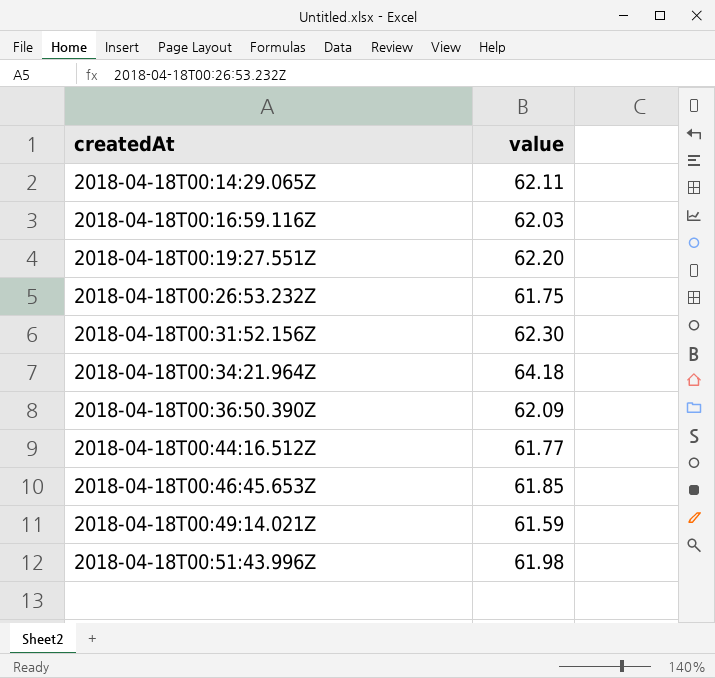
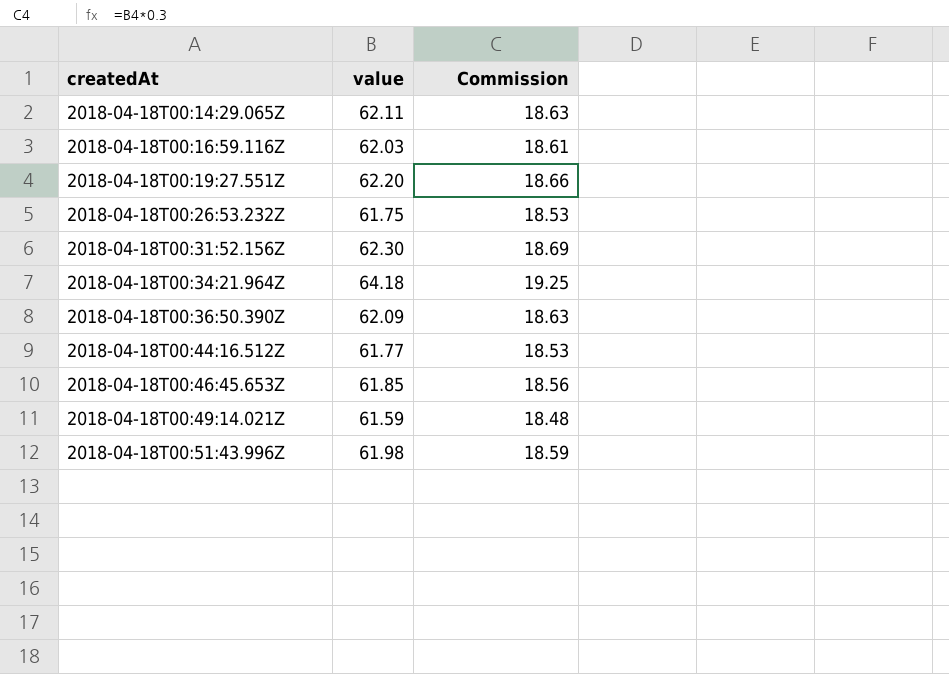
column Commission | formula: none -> [value] * 0.3

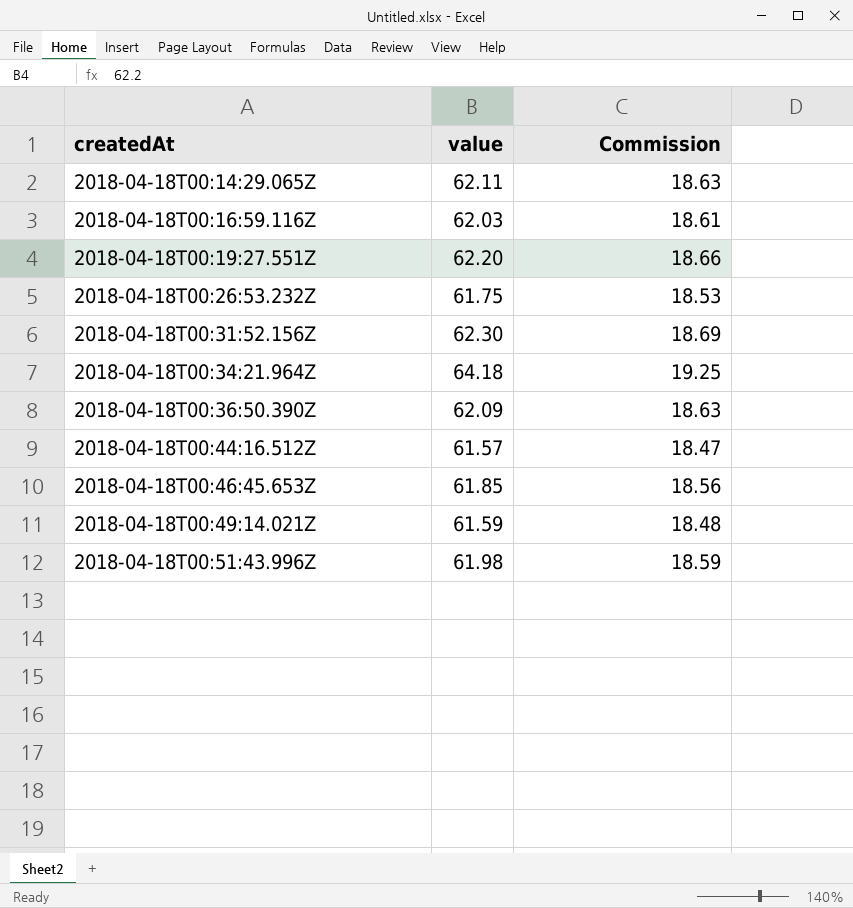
2018-04-18T00:44:16.512Z | value: 61.77 -> 61.57
2018-04-18T00:44:16.512Z | Commission: 18.53 -> 18.47

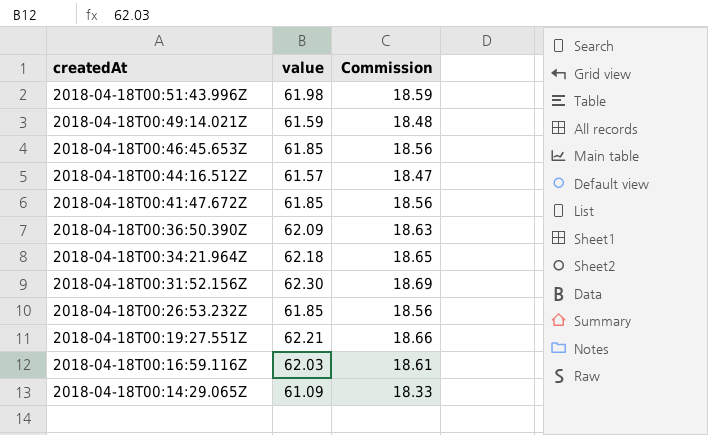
row order: createdAt ascending -> createdAt descending
row 2018-04-18T00:41:47.672Z: none -> 61.85 | 18.56
2018-04-18T00:34:21.964Z | value: 64.18 -> 62.18
2018-04-18T00:34:21.964Z | Commission: 19.25 -> 18.65
2018-04-18T00:26:53.232Z | value: 61.75 -> 61.85
2018-04-18T00:26:53.232Z | Commission: 18.53 -> 18.56
2018-04-18T00:19:27.551Z | value: 62.20 -> 62.21
2018-04-18T00:14:29.065Z | value: 62.11 -> 61.09
2018-04-18T00:14:29.065Z | Commission: 18.63 -> 18.33

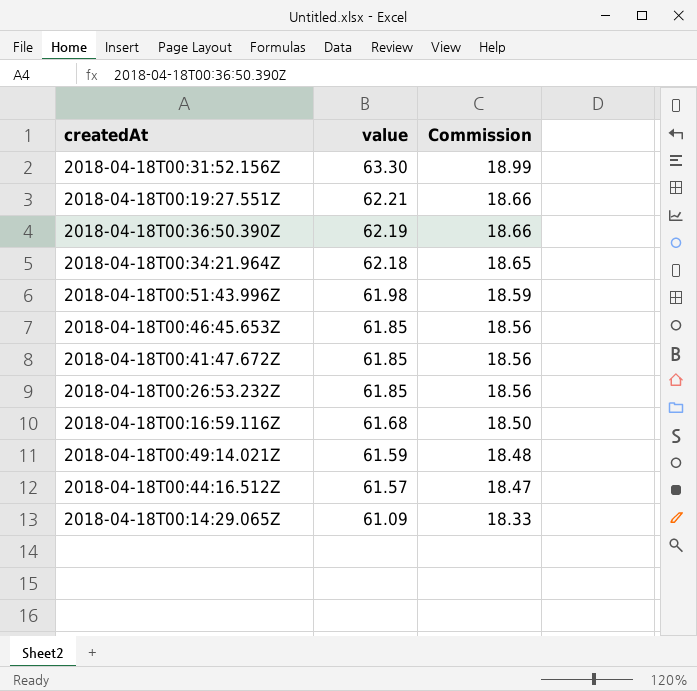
row order: createdAt descending -> value descending
2018-04-18T00:31:52.156Z | value: 62.30 -> 63.30
2018-04-18T00:31:52.156Z | Commission: 18.69 -> 18.99
2018-04-18T00:36:50.390Z | value: 62.09 -> 62.19
2018-04-18T00:36:50.390Z | Commission: 18.63 -> 18.66
2018-04-18T00:16:59.116Z | value: 62.03 -> 61.68
2018-04-18T00:16:59.116Z | Commission: 18.61 -> 18.50

